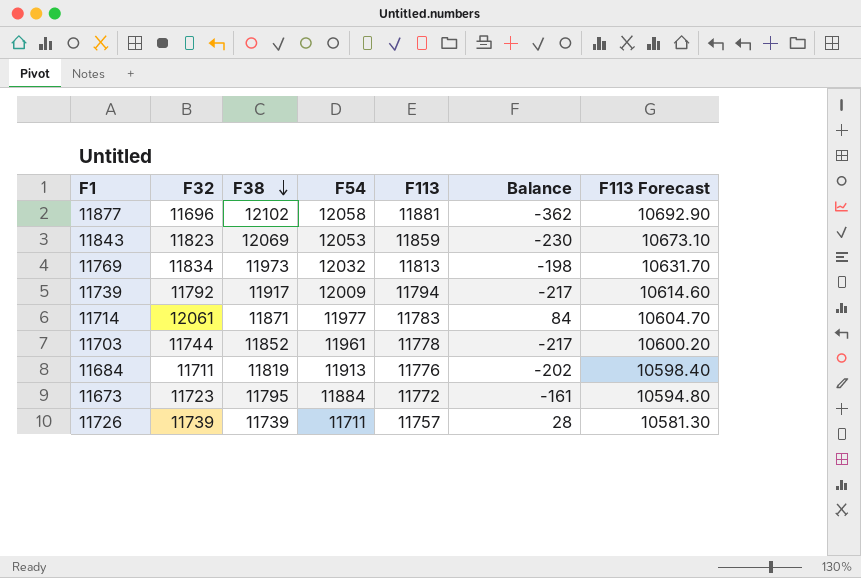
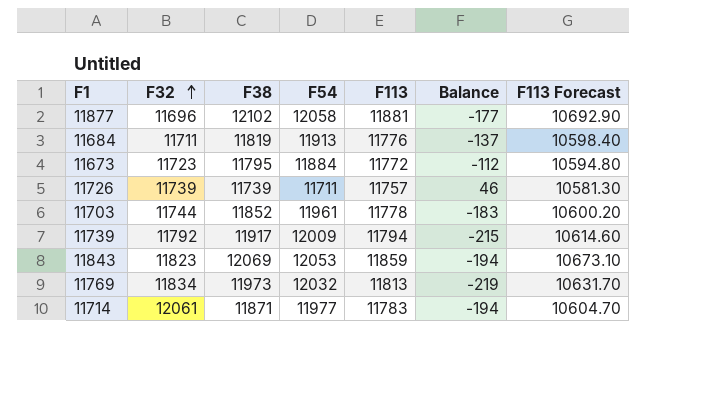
row order: F38 descending -> F32 ascending
column Balance | formula: [F32] - [F54] -> [F113] - [F54]

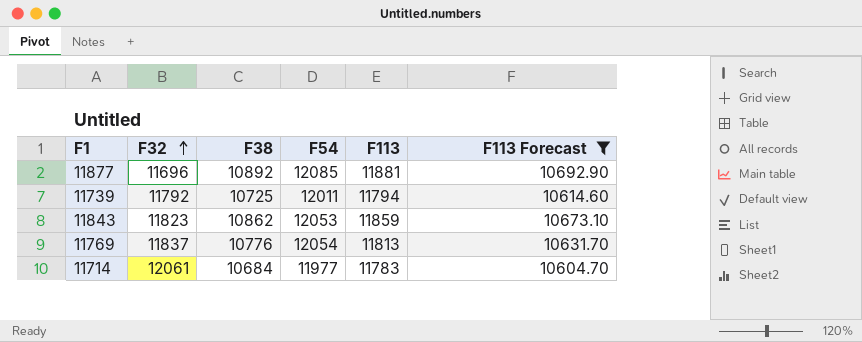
filter: none -> F113 Forecast >= 10604.70
column Balance | formula: [F113] - [F54] -> none
11877 | F38: 12102 -> 10892
11877 | F54: 12058 -> 12085
11739 | F38: 11917 -> 10725
11739 | F54: 12009 -> 12011
11843 | F38: 12069 -> 10862
11769 | F32: 11834 -> 11837
11769 | F38: 11973 -> 10776
11769 | F54: 12032 -> 12054
11714 | F38: 11871 -> 10684

